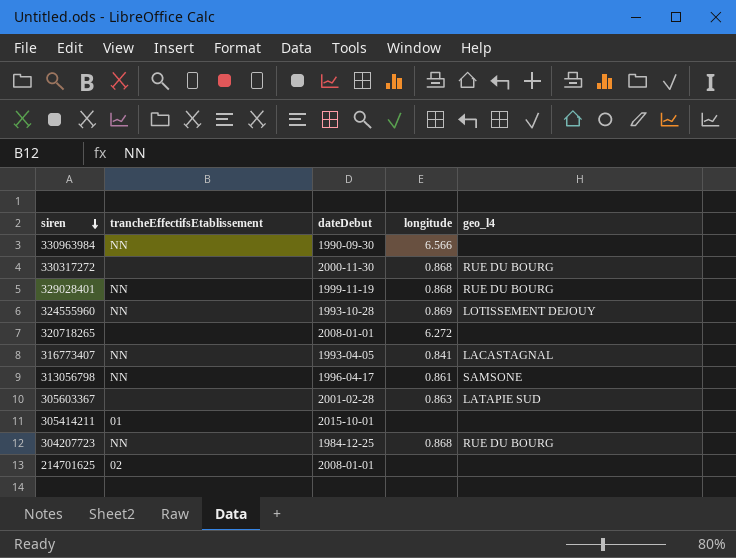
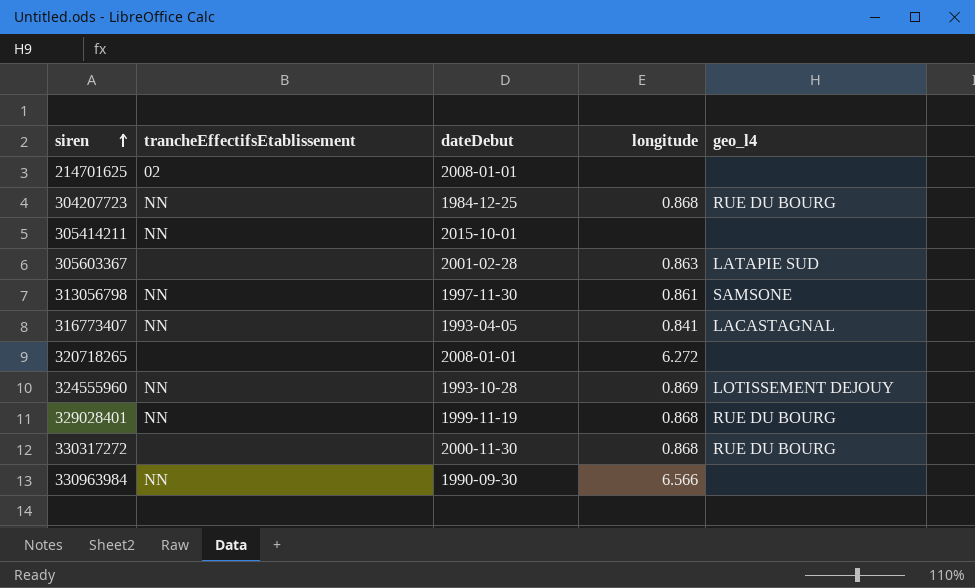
row order: siren descending -> siren ascending
305414211 | trancheEffectifsEtablissement: 01 -> NN
313056798 | dateDebut: 1996-04-17 -> 1997-11-30

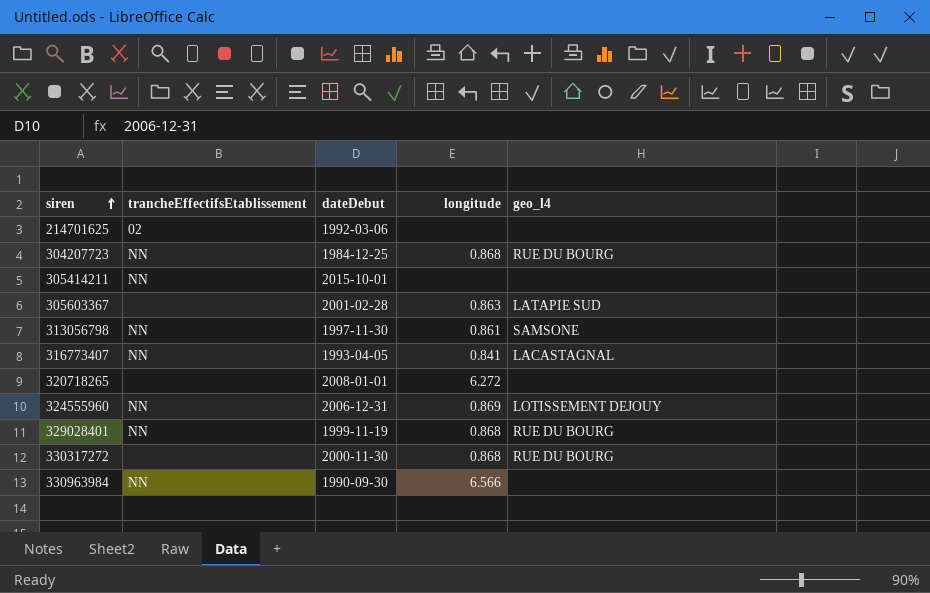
214701625 | dateDebut: 2008-01-01 -> 1992-03-06
324555960 | dateDebut: 1993-10-28 -> 2006-12-31

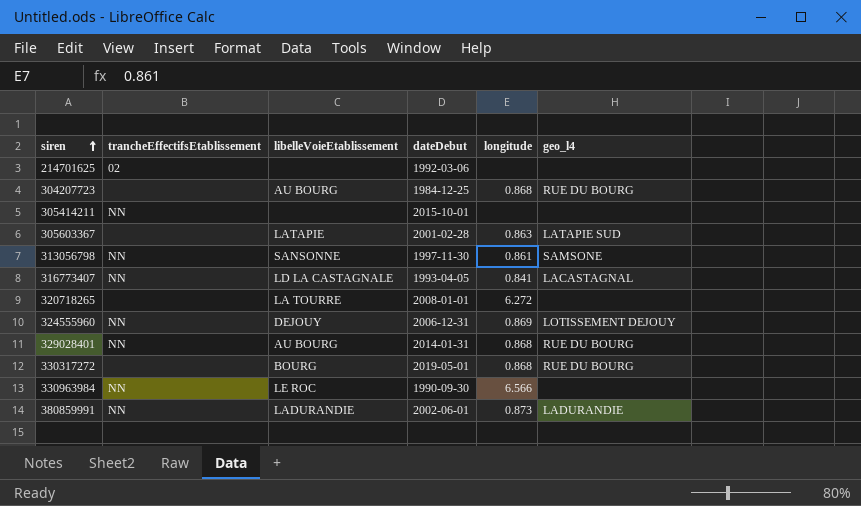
column libelleVoieEtablissement | position: none -> 3
304207723 | trancheEffectifsEtablissement: NN -> none
329028401 | dateDebut: 1999-11-19 -> 2014-01-31
330317272 | dateDebut: 2000-11-30 -> 2019-05-01
row 380859991: none -> NN | LADURANDIE | 2002-06-01 | 0.873 | LADURANDIE

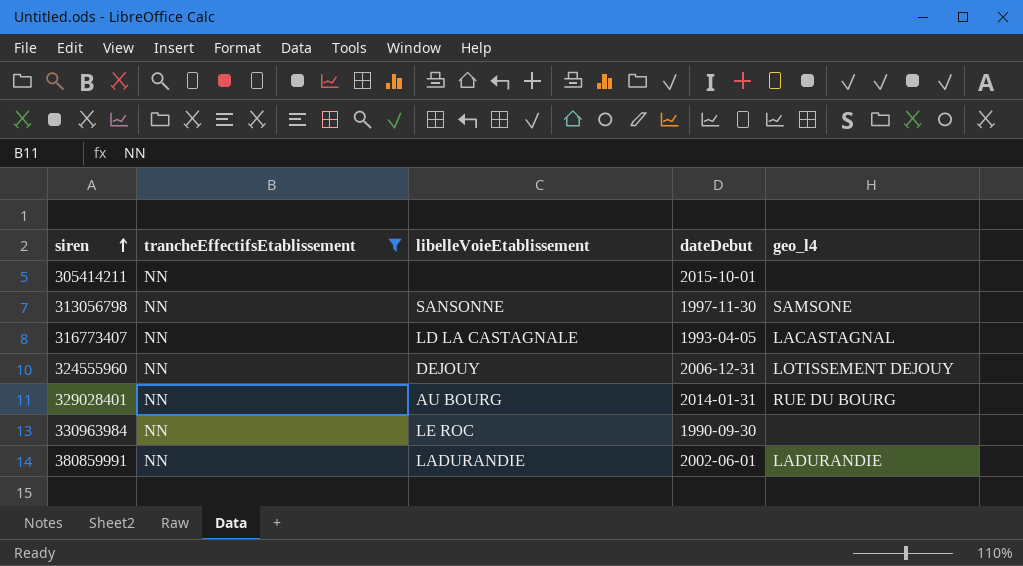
filter: none -> trancheEffectifsEtablissement = NN
column longitude | position: 5 -> none

